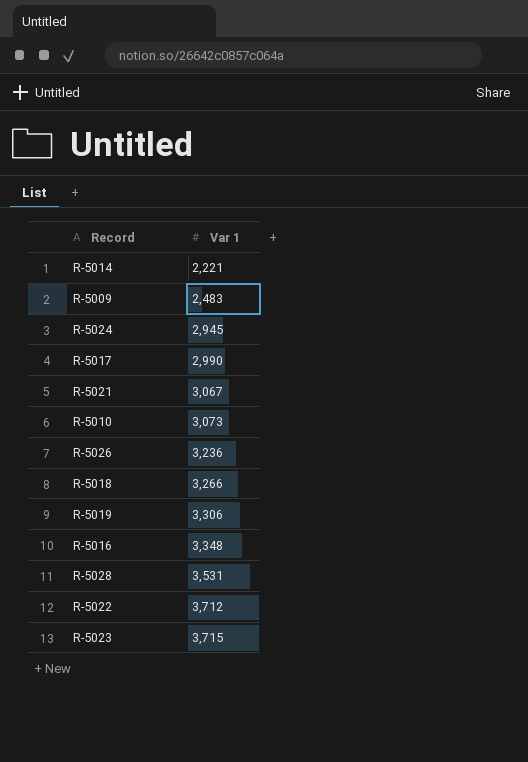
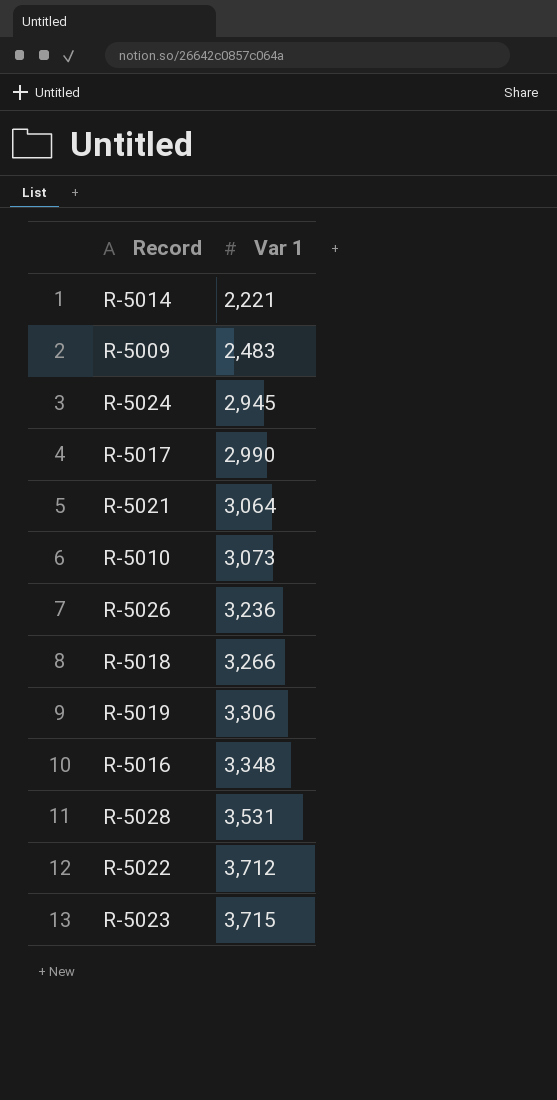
R-5021 | Var 1: 3,067 -> 3,064

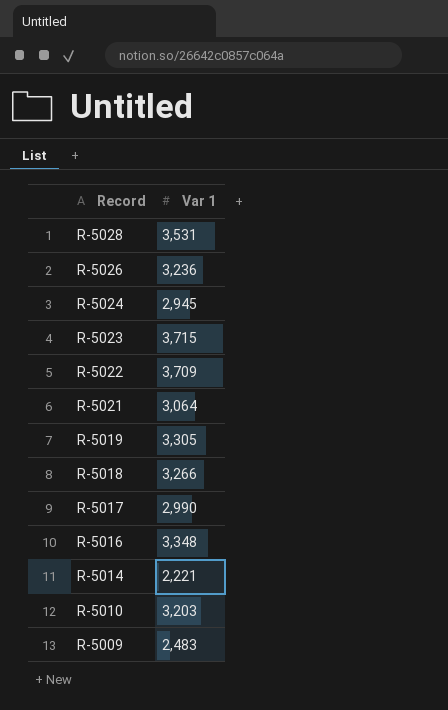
row order: Var 1 ascending -> Record descending
R-5022 | Var 1: 3,712 -> 3,709
R-5019 | Var 1: 3,306 -> 3,305
R-5010 | Var 1: 3,073 -> 3,203

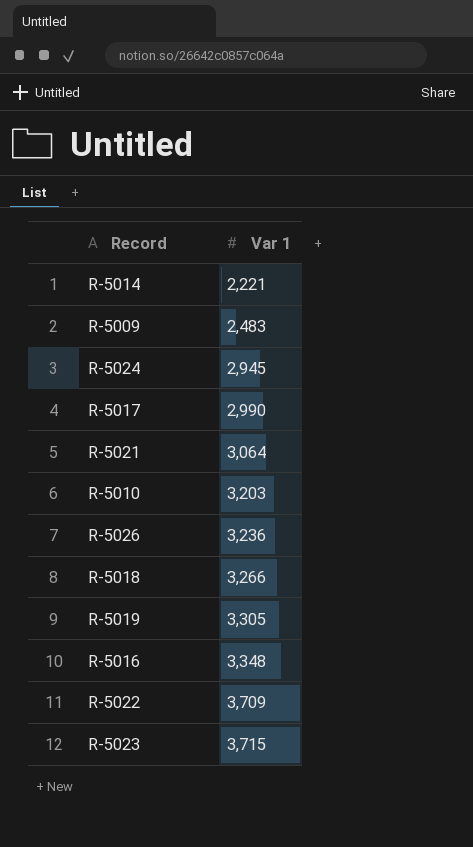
row order: Record descending -> Var 1 ascending
row R-5028: 3,531 -> none

